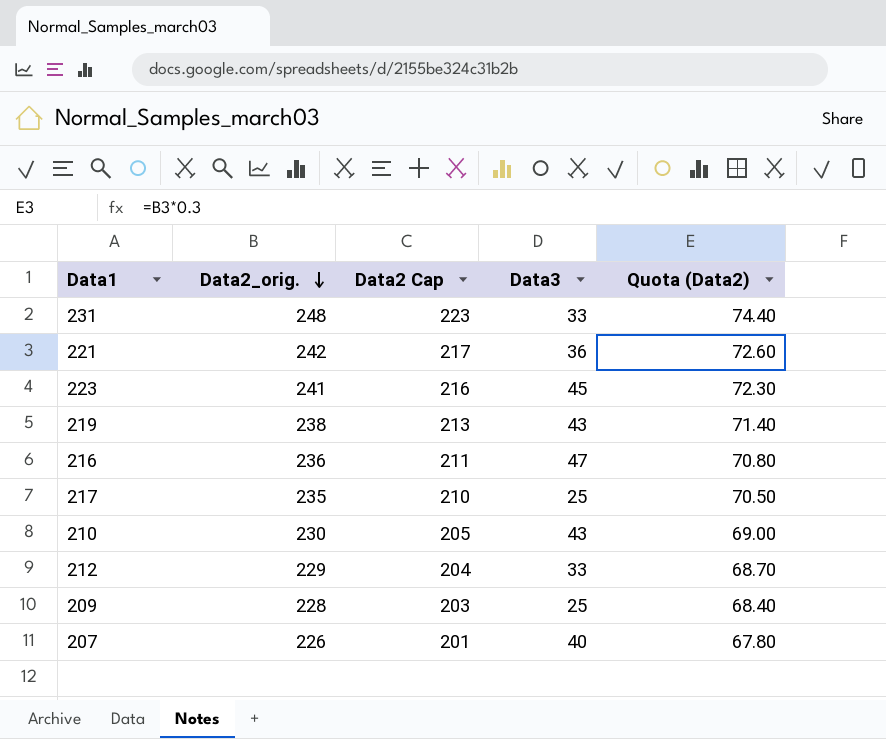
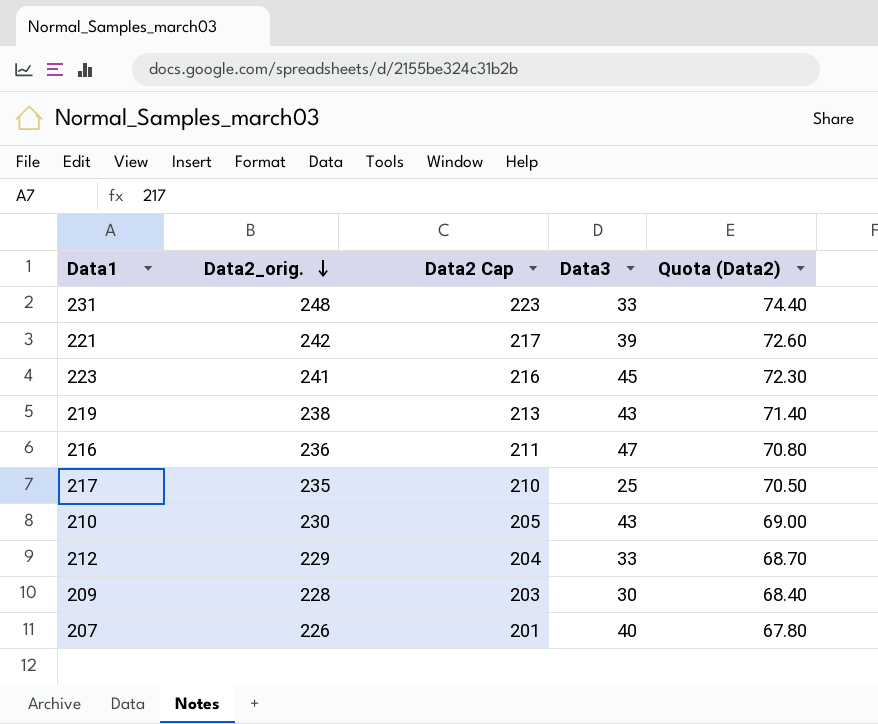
221 | Data3: 36 -> 39
209 | Data3: 25 -> 30

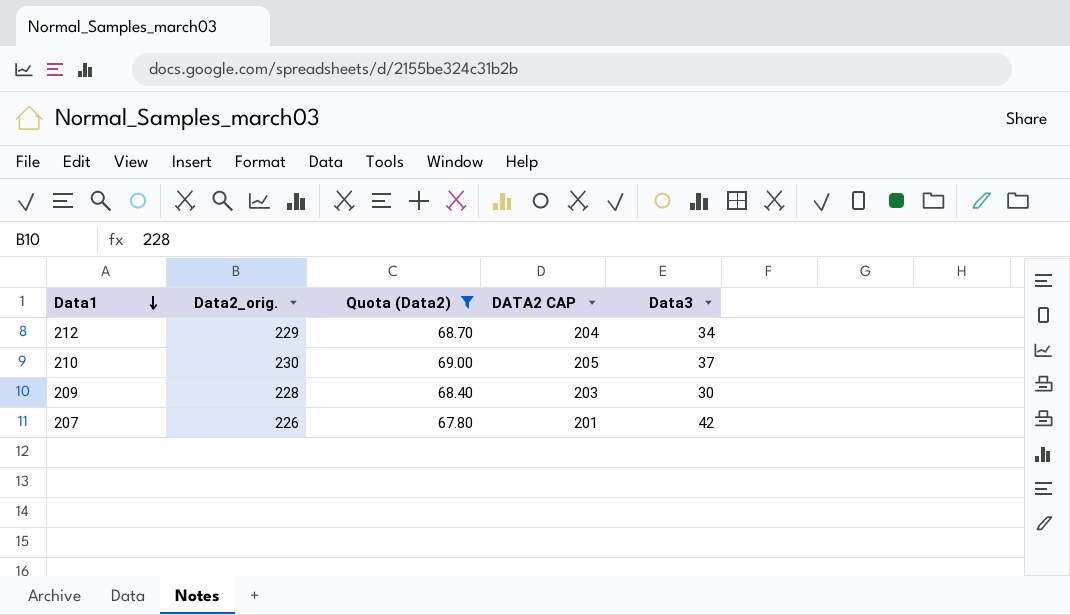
filter: none -> Quota (Data2) <= 69.00
row order: Data2_orig. descending -> Data1 descending
column Quota (Data2) | position: 5 -> 3
column name: Data2 Cap -> DATA2 CAP
212 | Data3: 33 -> 34
210 | Data3: 43 -> 37
207 | Data3: 40 -> 42

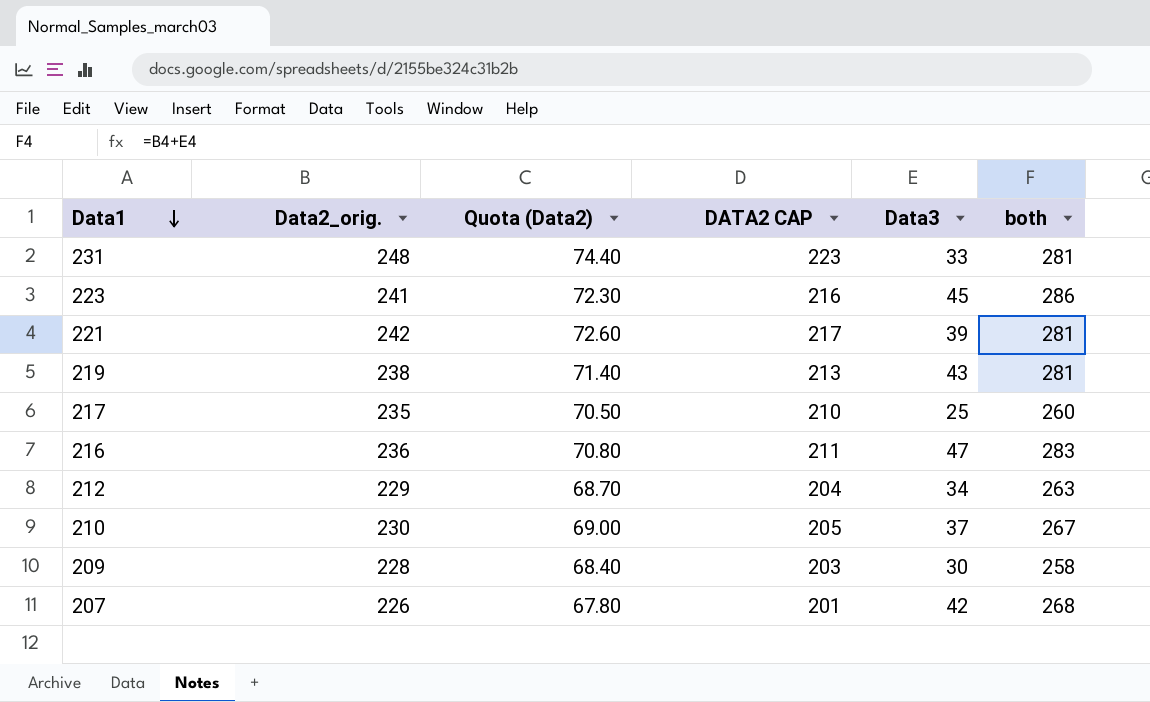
filter: Quota (Data2) <= 69.00 -> none
column both | formula: none -> [Data2_orig.] + [Data3]

